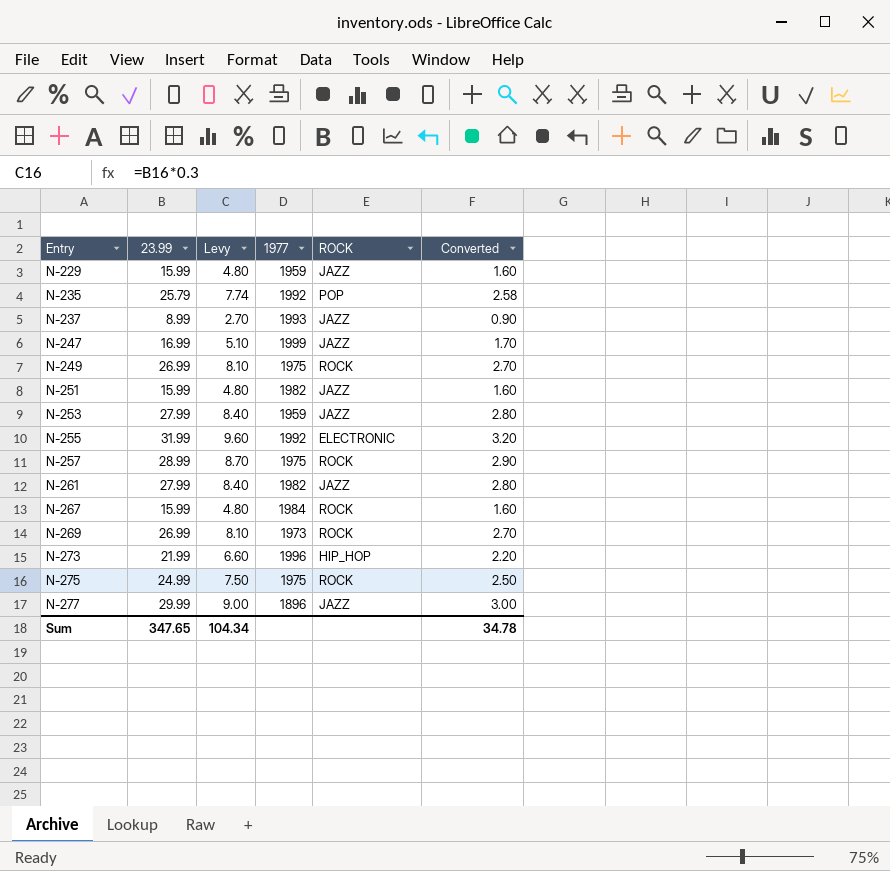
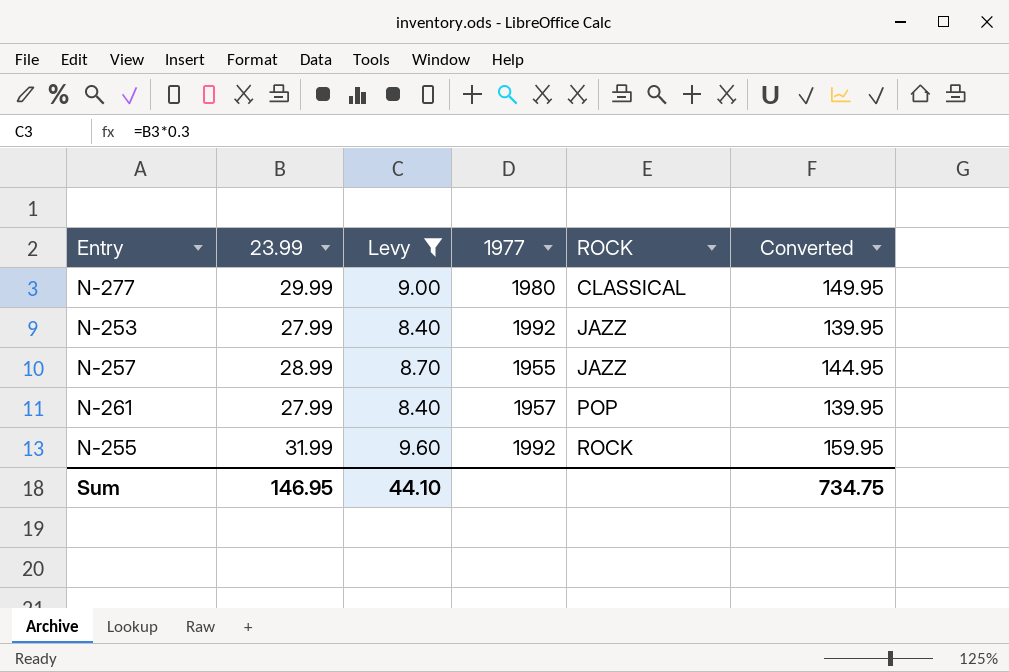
filter: none -> Levy >= 8.40
row order: Entry ascending -> ROCK ascending
column Converted | formula: [23.99] * 0.1 -> [23.99] * 5
N-277 | 1977: 1896 -> 1980
N-277 | ROCK: JAZZ -> CLASSICAL
N-253 | 1977: 1959 -> 1992
N-257 | 1977: 1975 -> 1955
N-257 | ROCK: ROCK -> JAZZ
N-261 | 1977: 1982 -> 1957
N-261 | ROCK: JAZZ -> POP
N-255 | ROCK: ELECTRONIC -> ROCK
Sum | 23.99: 347.65 -> 146.95
Sum | Levy: 104.34 -> 44.10
Sum | Converted: 34.78 -> 734.75

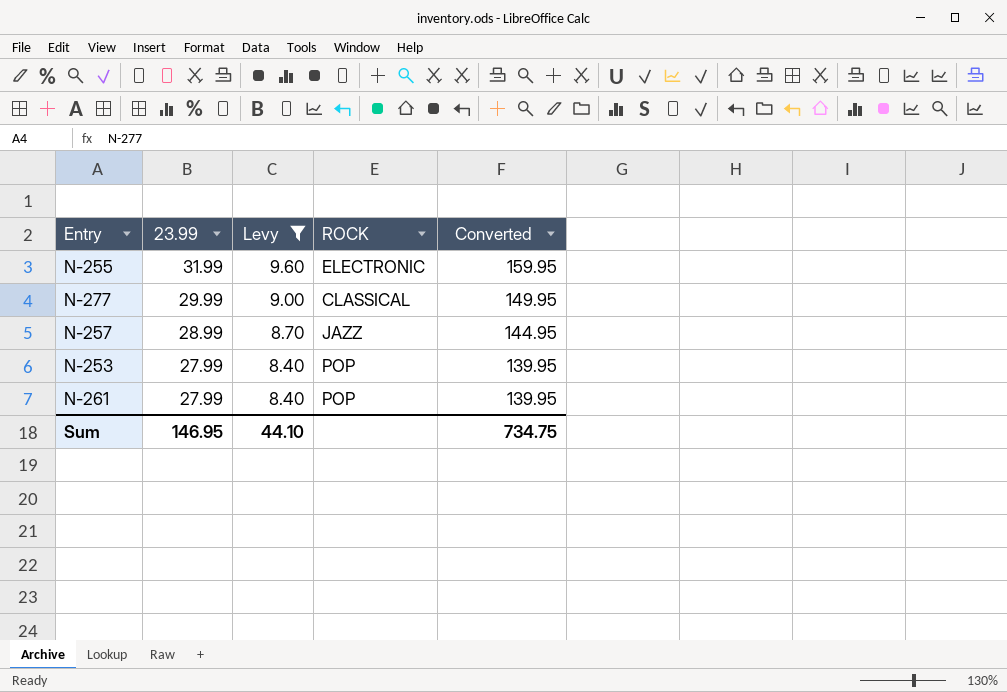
row order: ROCK ascending -> 23.99 descending
column 1977 | position: 4 -> none
N-255 | ROCK: ROCK -> ELECTRONIC
N-253 | ROCK: JAZZ -> POP

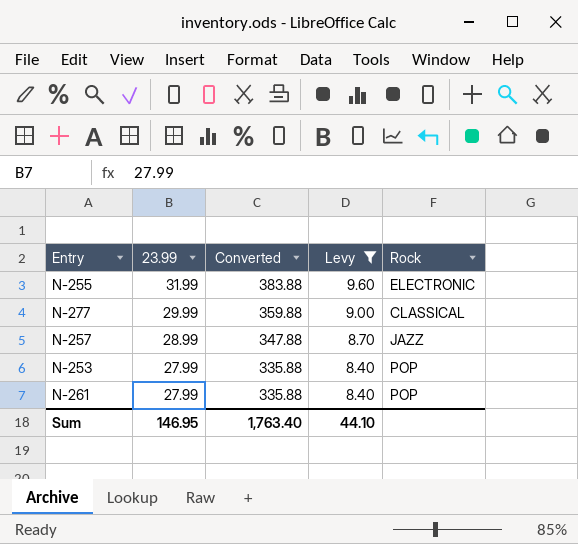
column Converted | formula: [23.99] * 5 -> [23.99] * 12
column Converted | position: 5 -> 3
column name: ROCK -> Rock
Sum | Converted: 734.75 -> 1,763.40

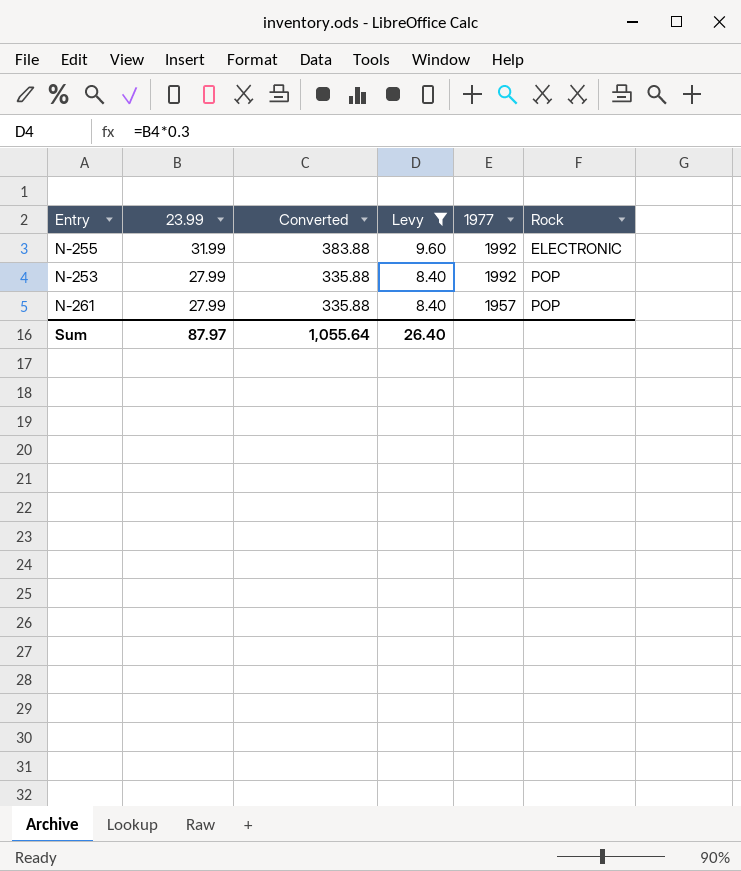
column 1977 | position: none -> 5
row N-277: 29.99 | 359.88 | 9.00 | CLASSICAL -> none
row N-257: 28.99 | 347.88 | 8.70 | JAZZ -> none
Sum | 23.99: 146.95 -> 87.97
Sum | Converted: 1,763.40 -> 1,055.64
Sum | Levy: 44.10 -> 26.40

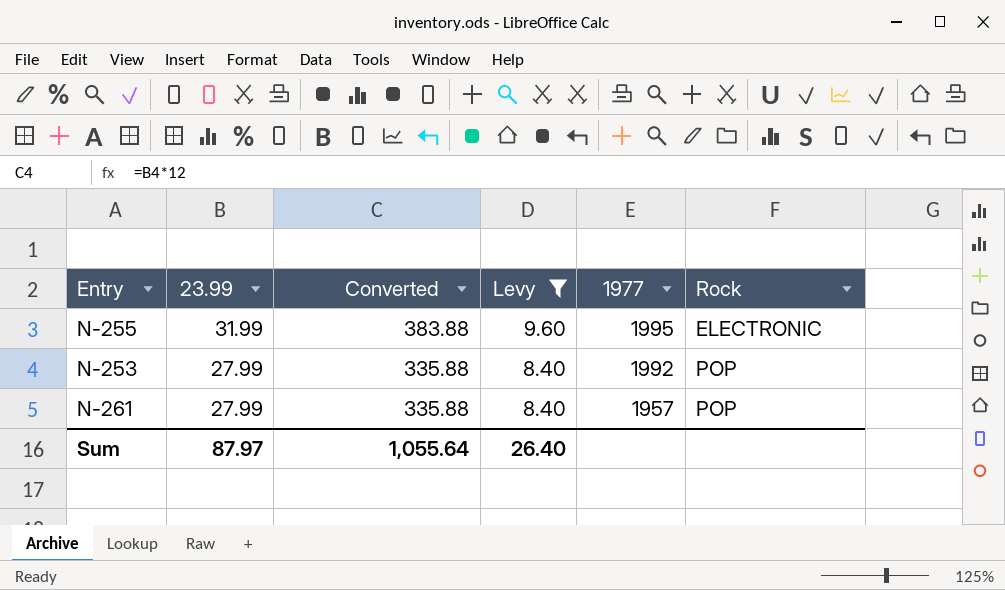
N-255 | 1977: 1992 -> 1995

